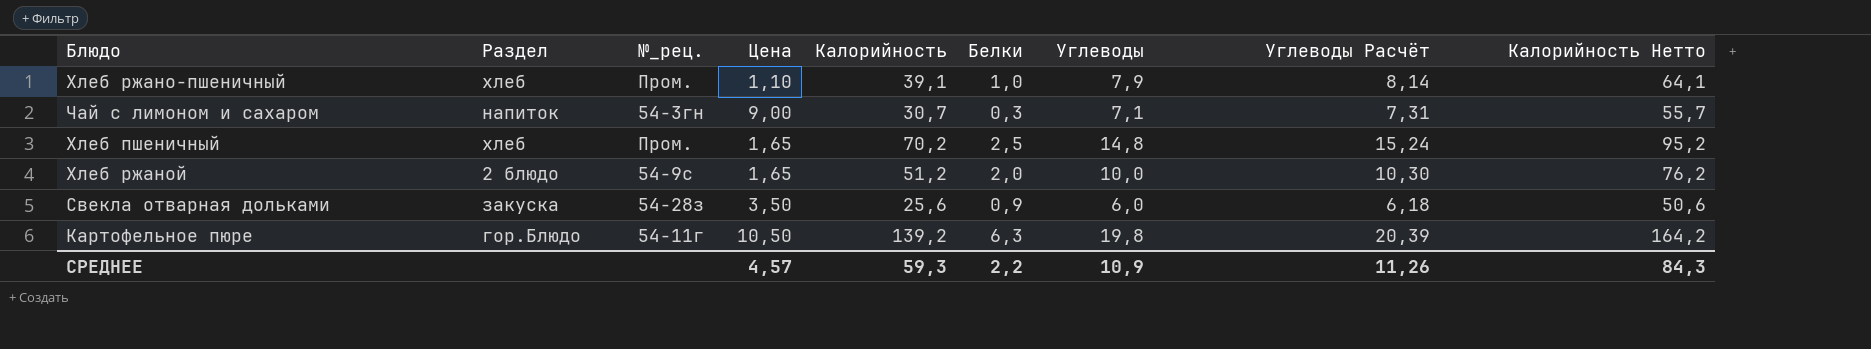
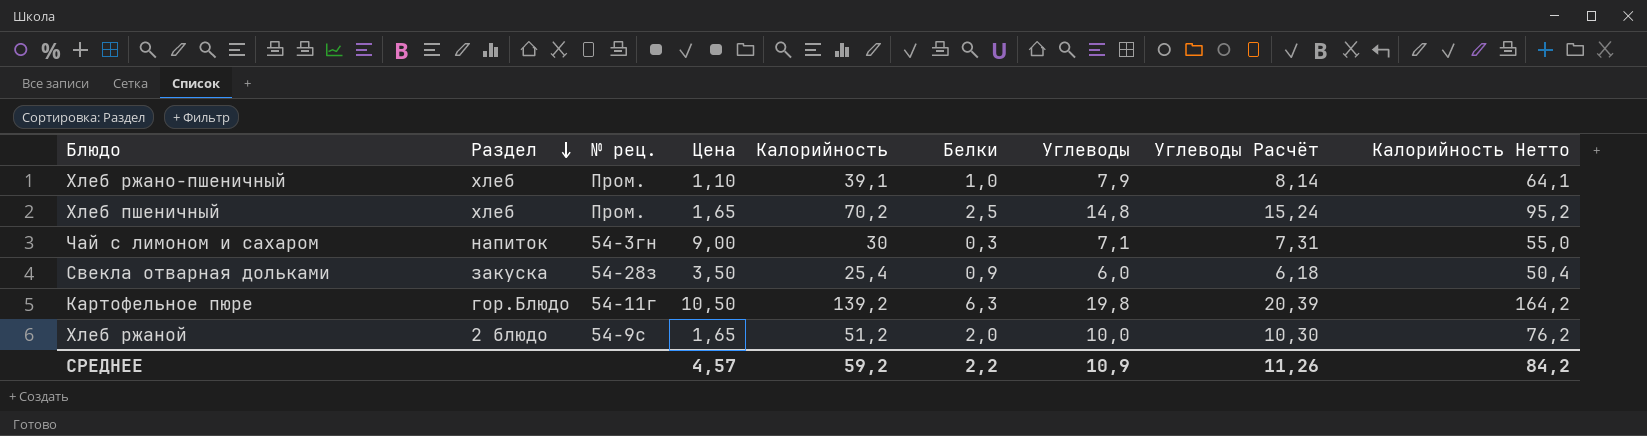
row order: none -> Раздел descending
column name: №_рец. -> № рец.
Чай с лимоном и сахаром | Калорийность: 30,7 -> 30
Чай с лимоном и сахаром | Калорийность Нетто: 55,7 -> 55,0
Свекла отварная дольками | Калорийность: 25,6 -> 25,4
Свекла отварная дольками | Калорийность Нетто: 50,6 -> 50,4
СРЕДНЕЕ | Калорийность: 59,3 -> 59,2
СРЕДНЕЕ | Калорийность Нетто: 84,3 -> 84,2

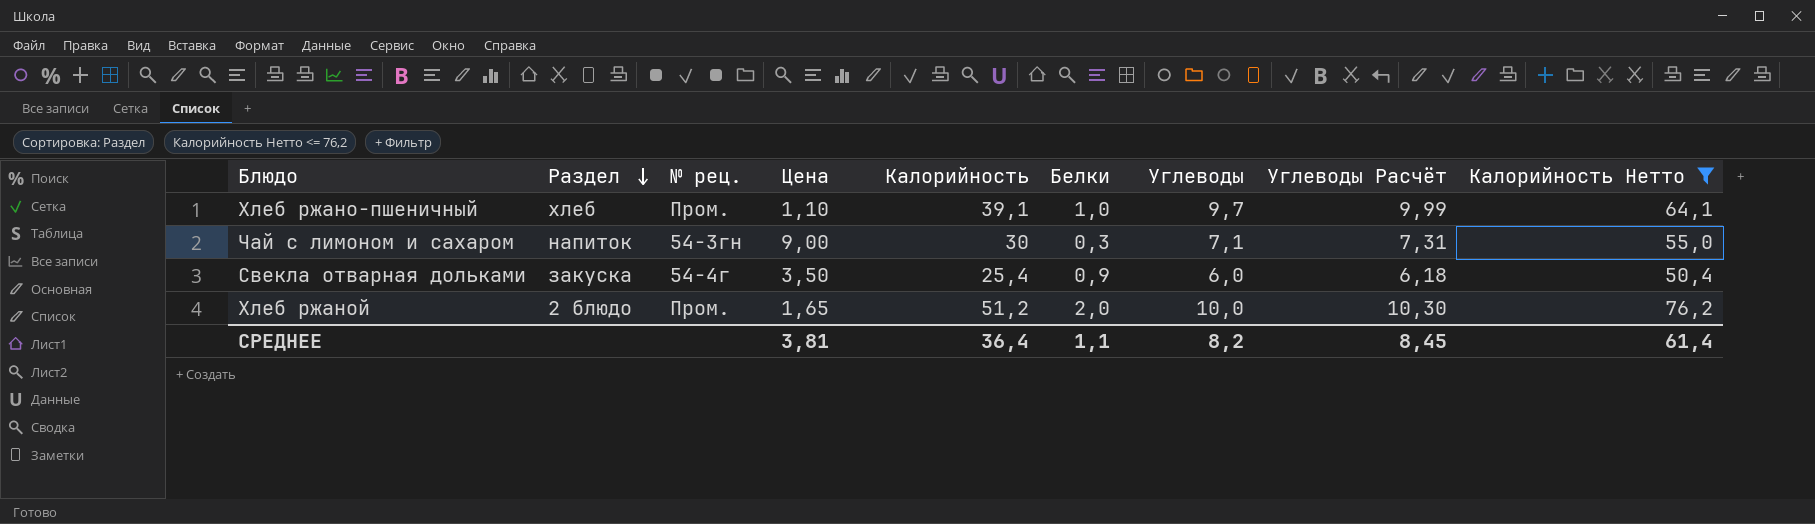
filter: none -> Калорийность Нетто <= 76,2
Хлеб ржано-пшеничный | Углеводы: 7,9 -> 9,7
Хлеб ржано-пшеничный | Углеводы Расчёт: 8,14 -> 9,99
Свекла отварная дольками | № рец.: 54-28з -> 54-4г
Хлеб ржаной | № рец.: 54-9с -> Пром.
СРЕДНЕЕ | Цена: 4,57 -> 3,81
СРЕДНЕЕ | Калорийность: 59,2 -> 36,4
СРЕДНЕЕ | Белки: 2,2 -> 1,1
СРЕДНЕЕ | Углеводы: 10,9 -> 8,2
СРЕДНЕЕ | Углеводы Расчёт: 11,26 -> 8,45
СРЕДНЕЕ | Калорийность Нетто: 84,2 -> 61,4

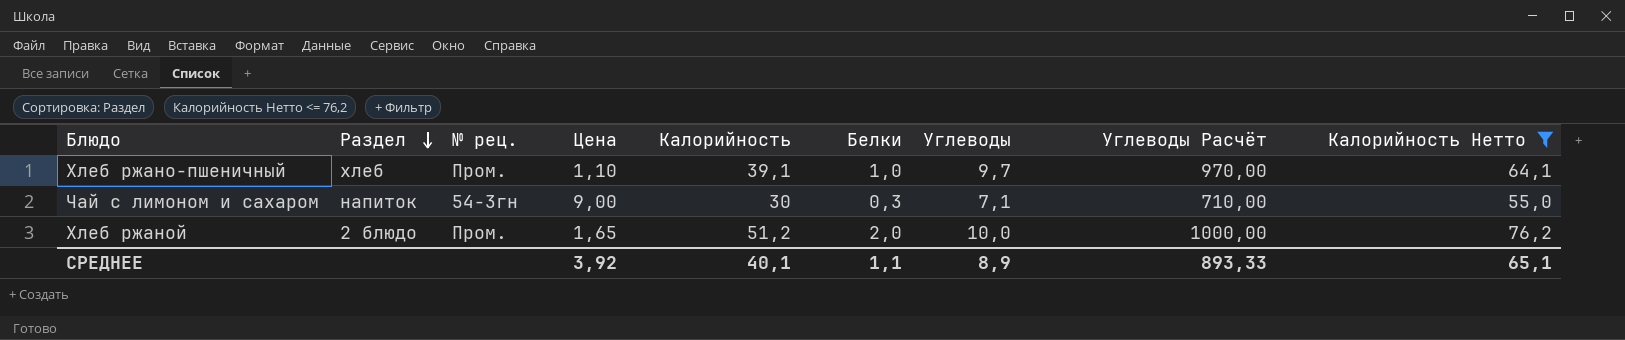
column Углеводы Расчёт | formula: [Углеводы] * 1,03 -> [Углеводы] * 100
row Свекла отварная дольками: закуска | 54-4г | 3,50 | 25,4 | 0,9 | 6,0 | 6,18 | 50,4 -> none
СРЕДНЕЕ | Цена: 3,81 -> 3,92
СРЕДНЕЕ | Калорийность: 36,4 -> 40,1
СРЕДНЕЕ | Углеводы: 8,2 -> 8,9
СРЕДНЕЕ | Углеводы Расчёт: 8,45 -> 893,33
СРЕДНЕЕ | Калорийность Нетто: 61,4 -> 65,1

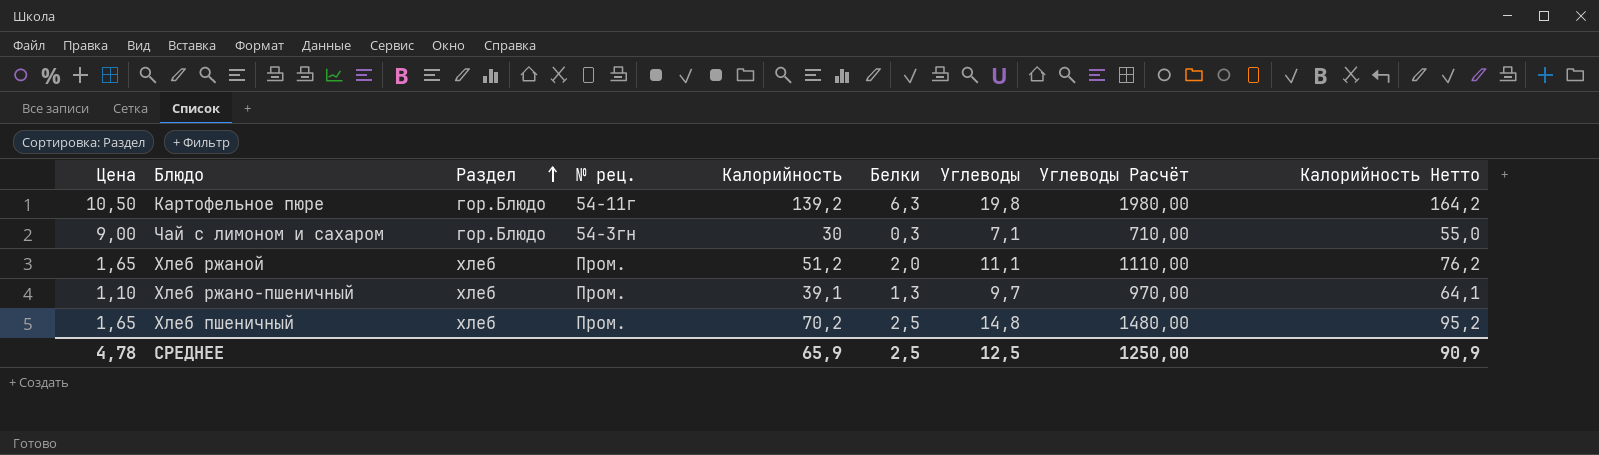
filter: Калорийность Нетто <= 76,2 -> none
row order: Раздел descending -> Раздел ascending
column Цена | position: 4 -> 1
Чай с лимоном и сахаром | Раздел: напиток -> гор.Блюдо
Хлеб ржаной | Раздел: 2 блюдо -> хлеб
Хлеб ржаной | Углеводы: 10,0 -> 11,1
Хлеб ржаной | Углеводы Расчёт: 1000,00 -> 1110,00
Хлеб ржано-пшеничный | Белки: 1,0 -> 1,3
СРЕДНЕЕ | Цена: 3,92 -> 4,78
СРЕДНЕЕ | Калорийность: 40,1 -> 65,9
СРЕДНЕЕ | Белки: 1,1 -> 2,5
СРЕДНЕЕ | Углеводы: 8,9 -> 12,5
СРЕДНЕЕ | Углеводы Расчёт: 893,33 -> 1250,00
СРЕДНЕЕ | Калорийность Нетто: 65,1 -> 90,9

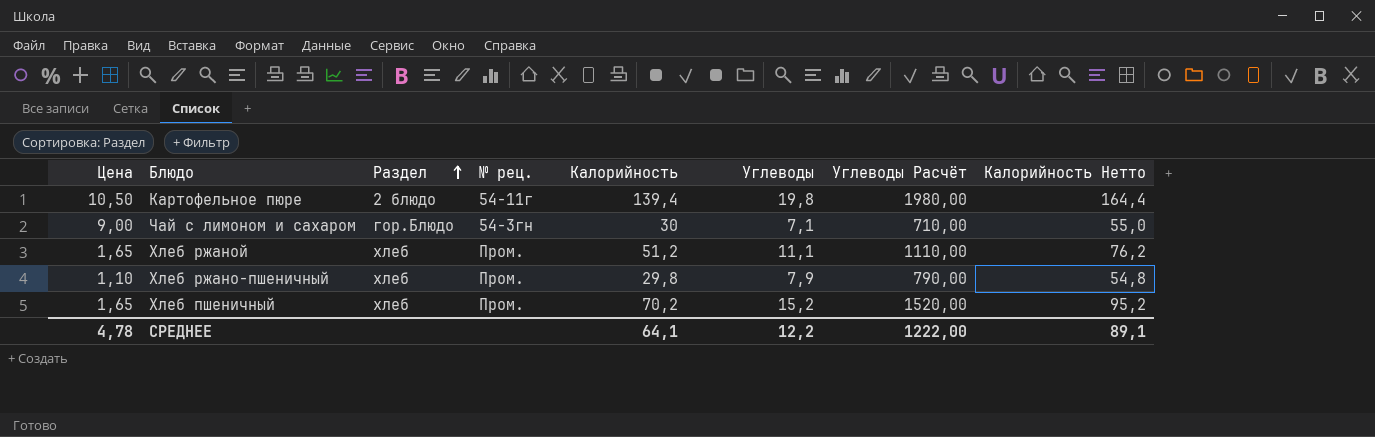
column Белки | position: 6 -> none
Картофельное пюре | Раздел: гор.Блюдо -> 2 блюдо
Картофельное пюре | Калорийность: 139,2 -> 139,4
Картофельное пюре | Калорийность Нетто: 164,2 -> 164,4
Хлеб ржано-пшеничный | Калорийность: 39,1 -> 29,8
Хлеб ржано-пшеничный | Углеводы: 9,7 -> 7,9
Хлеб ржано-пшеничный | Углеводы Расчёт: 970,00 -> 790,00
Хлеб ржано-пшеничный | Калорийность Нетто: 64,1 -> 54,8
Хлеб пшеничный | Углеводы: 14,8 -> 15,2
Хлеб пшеничный | Углеводы Расчёт: 1480,00 -> 1520,00
СРЕДНЕЕ | Калорийность: 65,9 -> 64,1
СРЕДНЕЕ | Углеводы: 12,5 -> 12,2
СРЕДНЕЕ | Углеводы Расчёт: 1250,00 -> 1222,00
СРЕДНЕЕ | Калорийность Нетто: 90,9 -> 89,1

